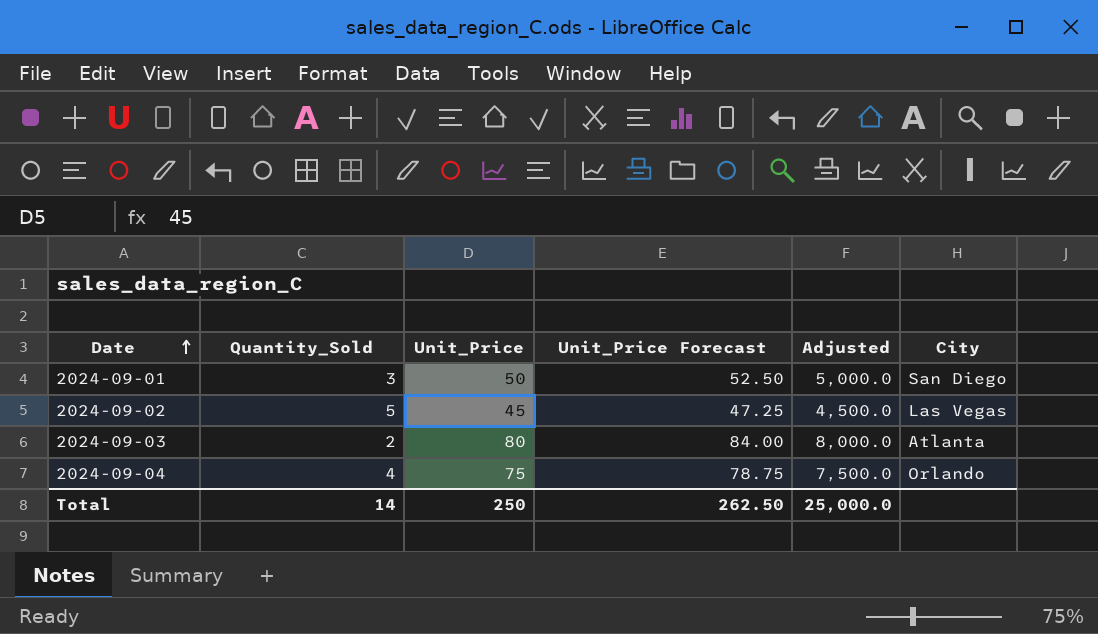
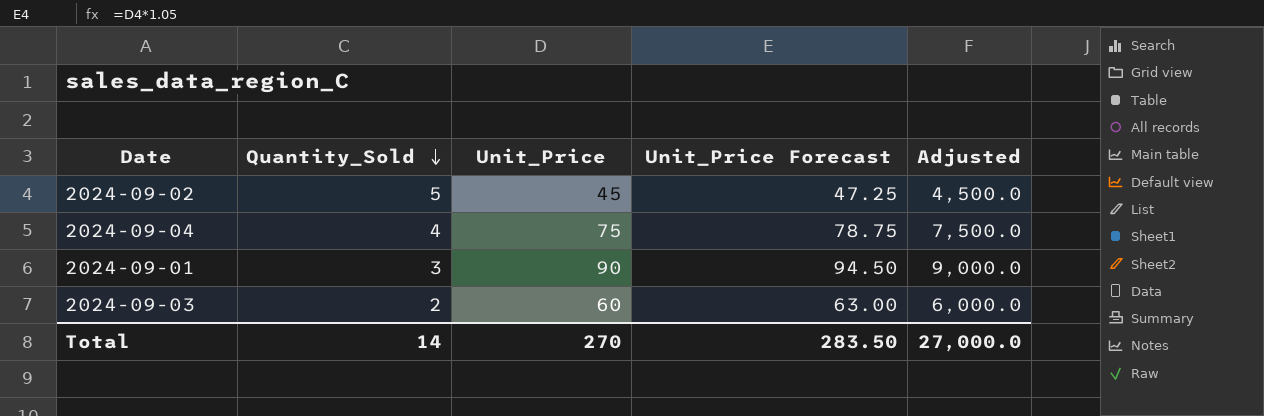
row order: Date ascending -> Quantity_Sold descending
column City | position: 6 -> none
2024-09-01 | Unit_Price: 50 -> 90
2024-09-01 | Unit_Price Forecast: 52.50 -> 94.50
2024-09-01 | Adjusted: 5,000.0 -> 9,000.0
2024-09-03 | Unit_Price: 80 -> 60
2024-09-03 | Unit_Price Forecast: 84.00 -> 63.00
2024-09-03 | Adjusted: 8,000.0 -> 6,000.0
Total | Unit_Price: 250 -> 270
Total | Unit_Price Forecast: 262.50 -> 283.50
Total | Adjusted: 25,000.0 -> 27,000.0

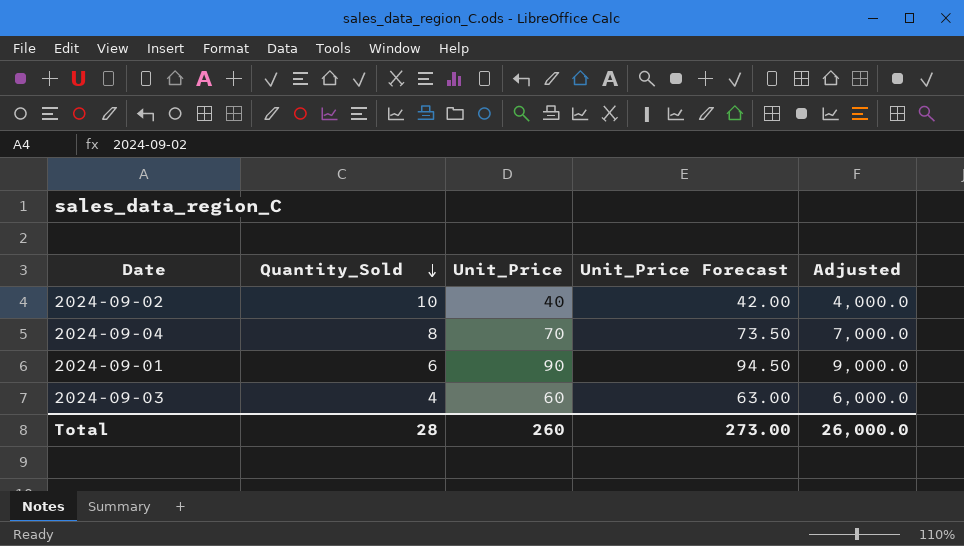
2024-09-02 | Quantity_Sold: 5 -> 10
2024-09-02 | Unit_Price: 45 -> 40
2024-09-02 | Unit_Price Forecast: 47.25 -> 42.00
2024-09-02 | Adjusted: 4,500.0 -> 4,000.0
2024-09-04 | Quantity_Sold: 4 -> 8
2024-09-04 | Unit_Price: 75 -> 70
2024-09-04 | Unit_Price Forecast: 78.75 -> 73.50
2024-09-04 | Adjusted: 7,500.0 -> 7,000.0
2024-09-01 | Quantity_Sold: 3 -> 6
2024-09-03 | Quantity_Sold: 2 -> 4
Total | Quantity_Sold: 14 -> 28
Total | Unit_Price: 270 -> 260
Total | Unit_Price Forecast: 283.50 -> 273.00
Total | Adjusted: 27,000.0 -> 26,000.0

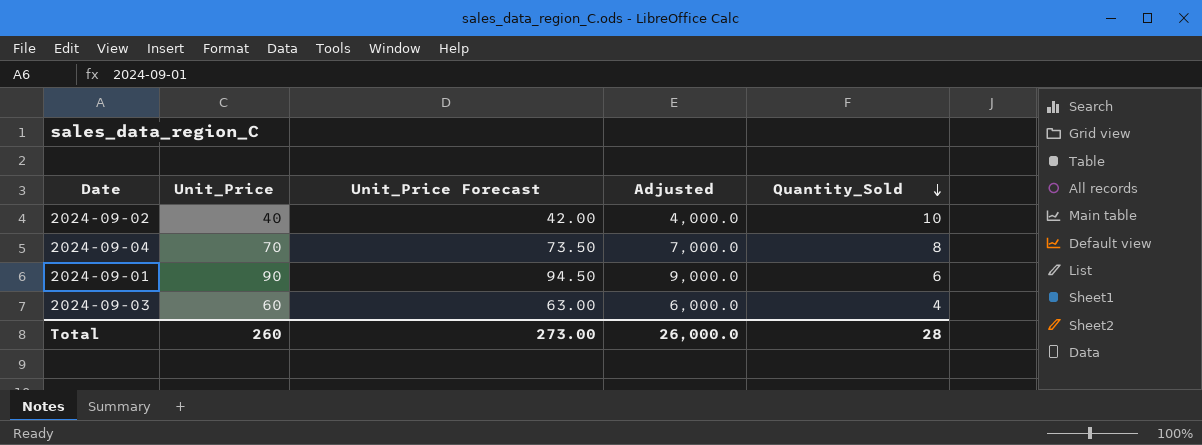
column Quantity_Sold | position: 2 -> 5

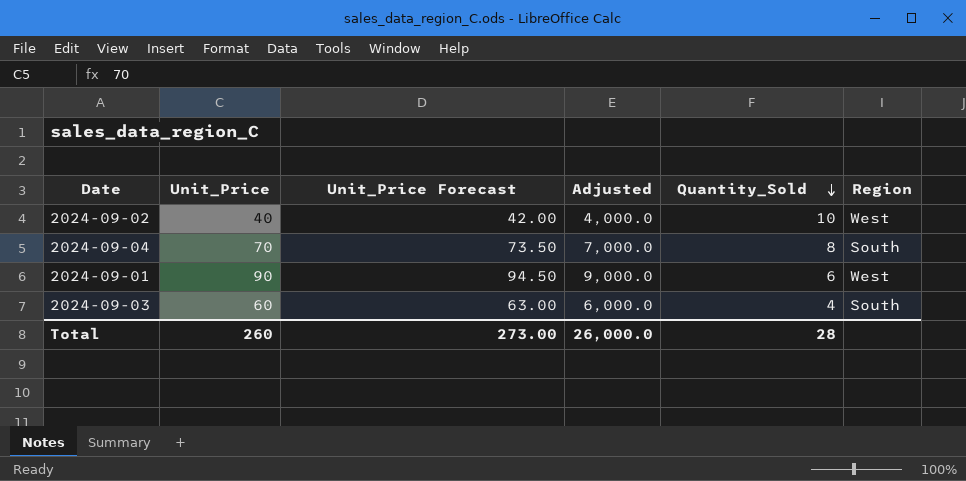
column Region | position: none -> 6

